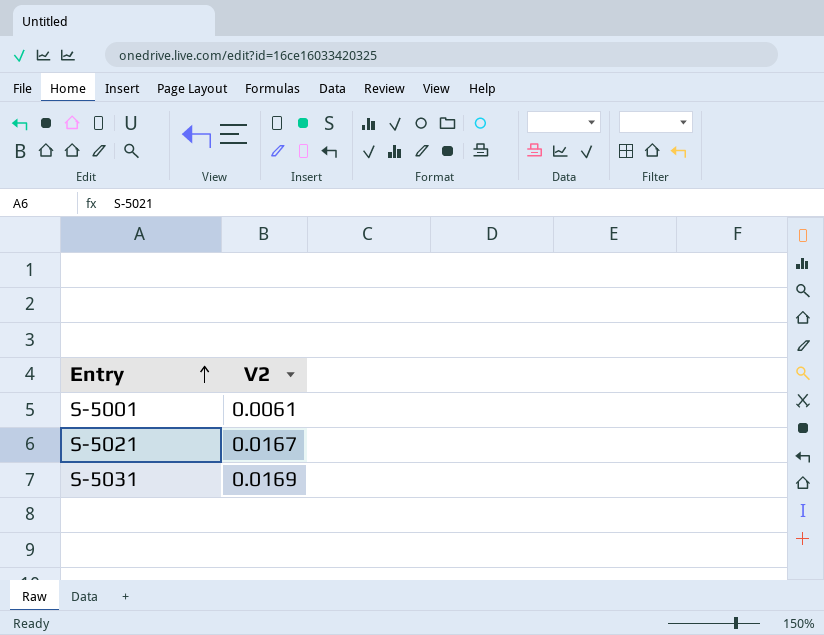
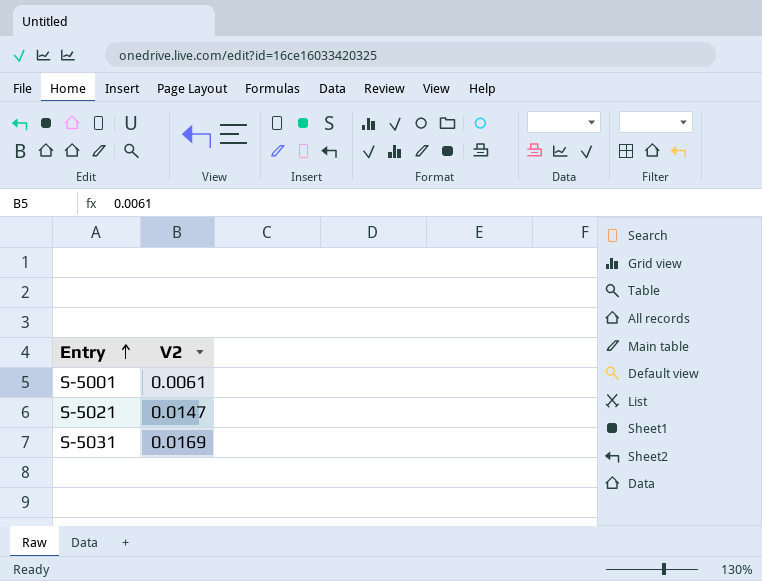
S-5021 | V2: 0.0167 -> 0.0147

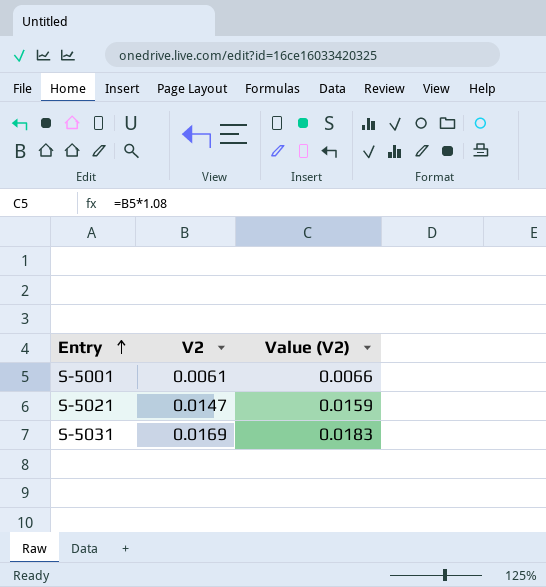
column Value (V2) | formula: none -> [V2] * 1.08

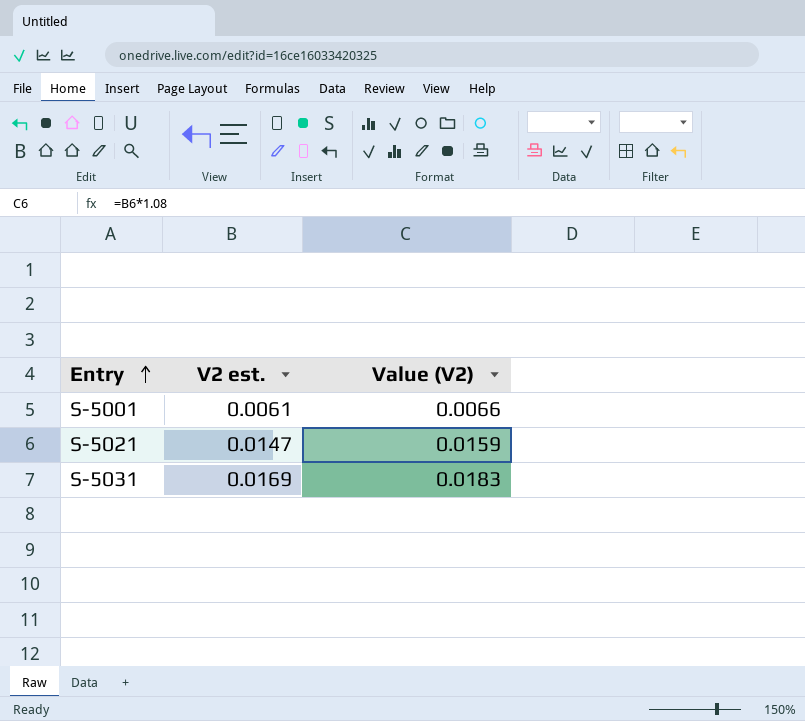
column name: V2 -> V2 est.

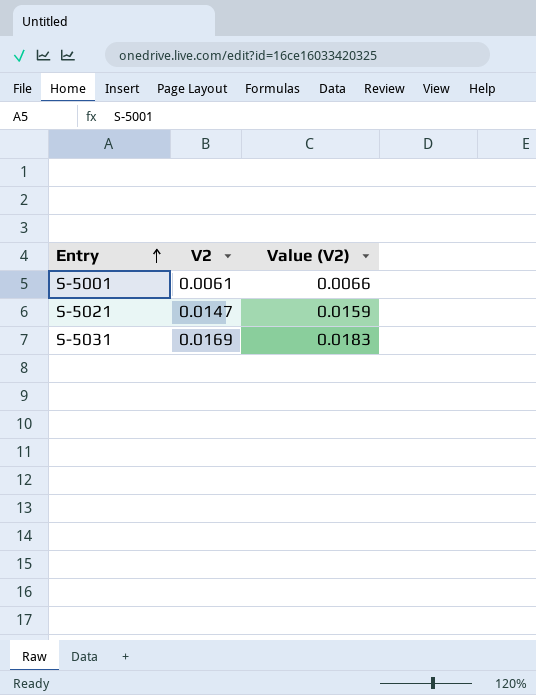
column name: V2 est. -> V2

